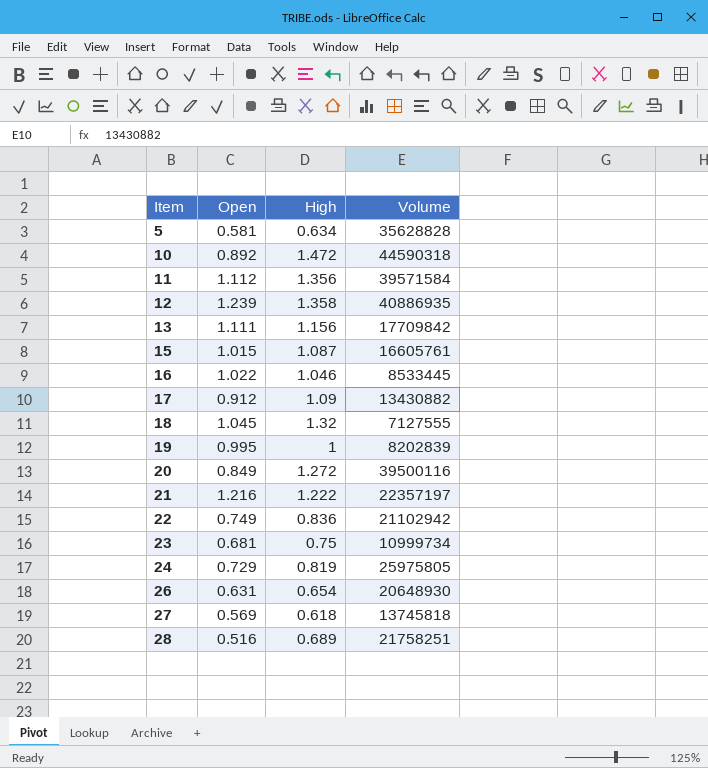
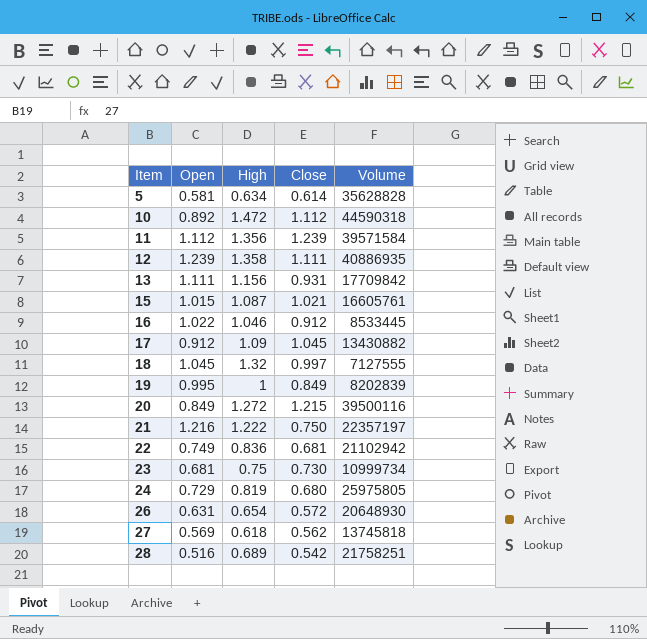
column Close | position: none -> 4

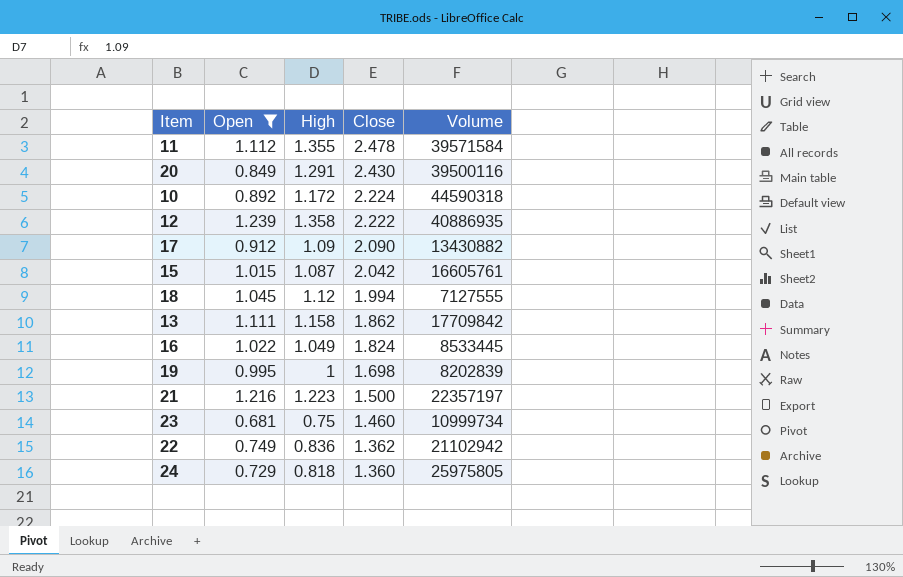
filter: none -> Open >= 0.681
row order: Item ascending -> Close descending
11 | High: 1.356 -> 1.355
11 | Close: 1.239 -> 2.478
20 | High: 1.272 -> 1.291
20 | Close: 1.215 -> 2.430
10 | High: 1.472 -> 1.172
10 | Close: 1.112 -> 2.224
12 | Close: 1.111 -> 2.222
17 | Close: 1.045 -> 2.090
15 | Close: 1.021 -> 2.042
18 | High: 1.32 -> 1.12
18 | Close: 0.997 -> 1.994
13 | High: 1.156 -> 1.158
13 | Close: 0.931 -> 1.862
16 | High: 1.046 -> 1.049
16 | Close: 0.912 -> 1.824
19 | Close: 0.849 -> 1.698
21 | High: 1.222 -> 1.223
21 | Close: 0.750 -> 1.500
23 | Close: 0.730 -> 1.460
22 | Close: 0.681 -> 1.362
24 | High: 0.819 -> 0.818
24 | Close: 0.680 -> 1.360

